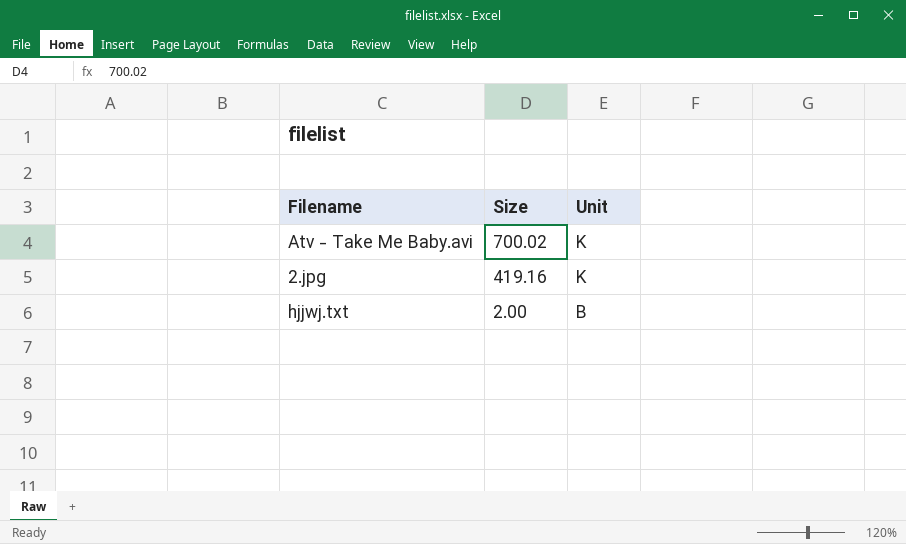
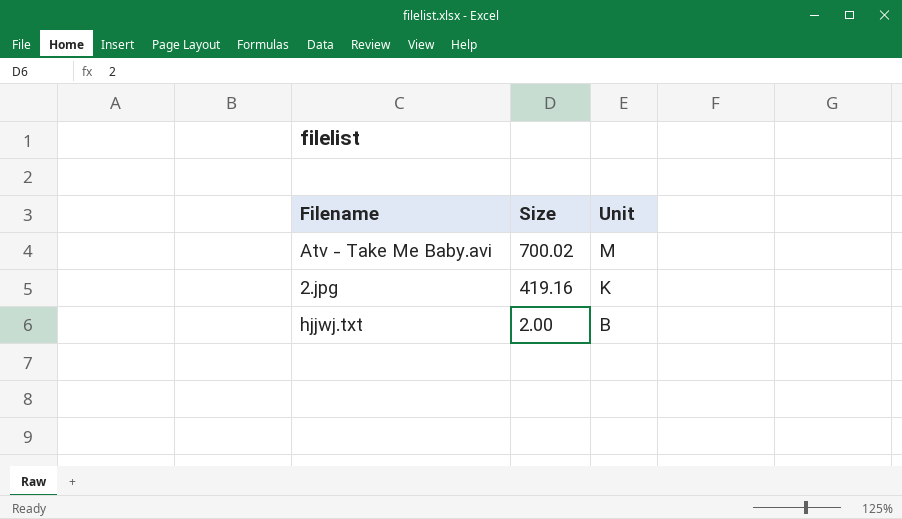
Atv - Take Me Baby.avi | Unit: K -> M

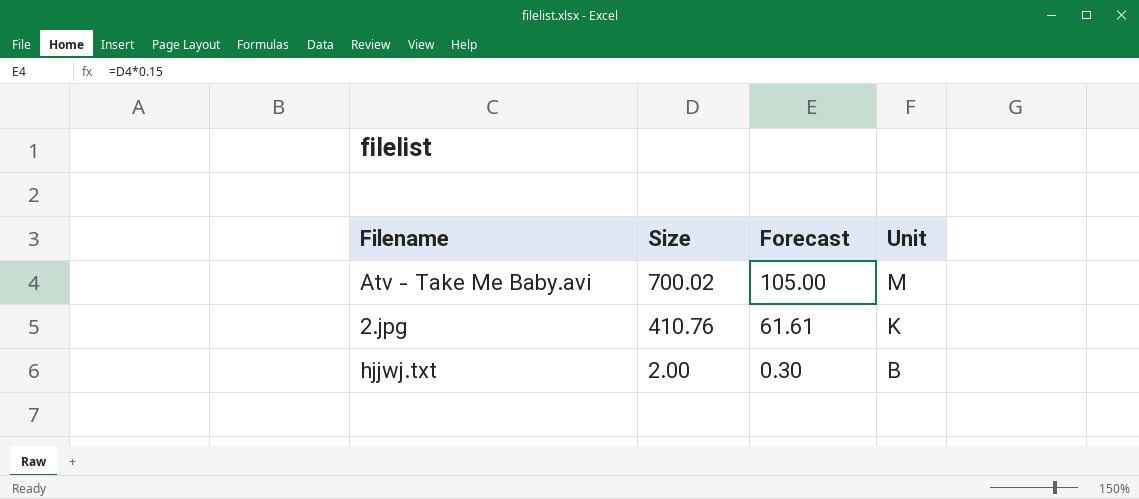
column Forecast | formula: none -> [Size] * 0.15
2.jpg | Size: 419.16 -> 410.76

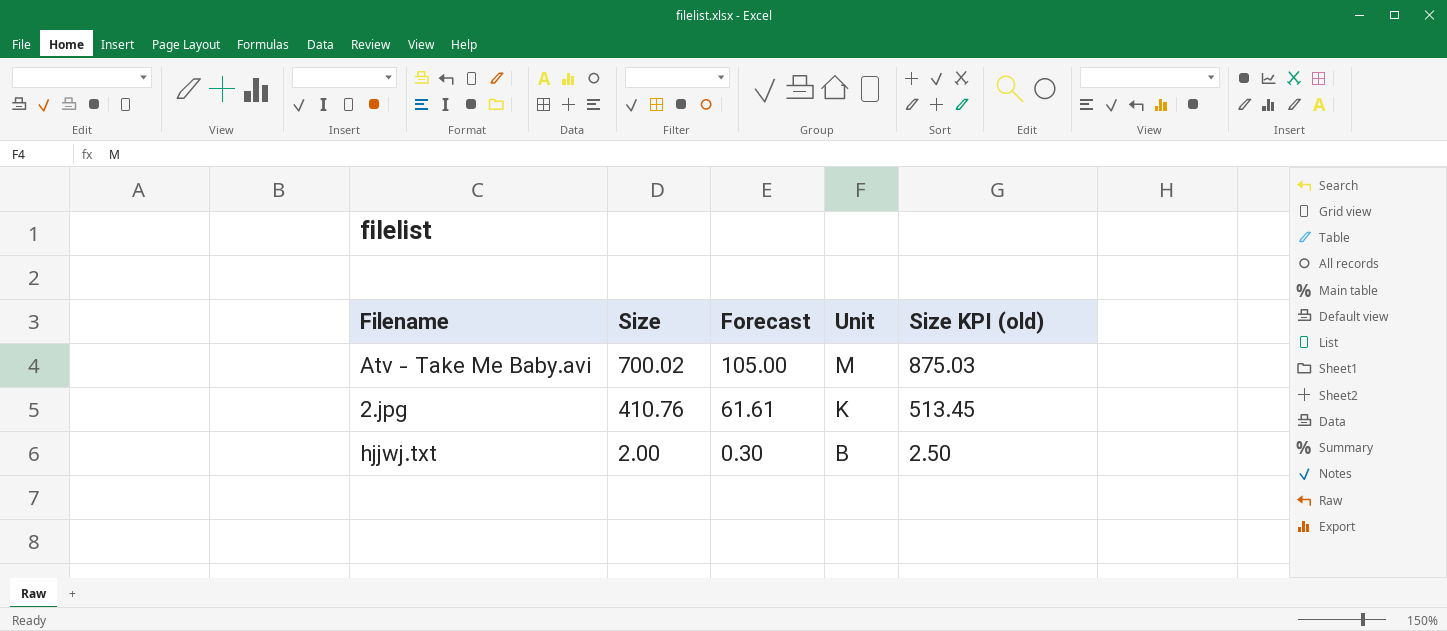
column Size KPI (old) | formula: none -> [Size] * 1.25

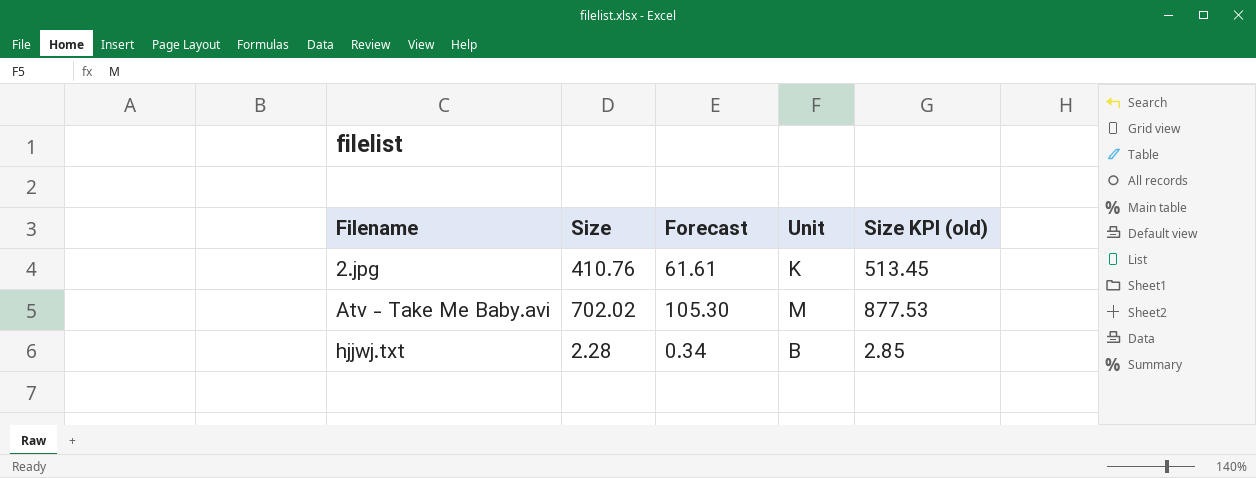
row order: Size descending -> Filename ascending
Atv - Take Me Baby.avi | Size: 700.02 -> 702.02
Atv - Take Me Baby.avi | Forecast: 105.00 -> 105.30
Atv - Take Me Baby.avi | Size KPI (old): 875.03 -> 877.53
hjjwj.txt | Size: 2.00 -> 2.28
hjjwj.txt | Forecast: 0.30 -> 0.34
hjjwj.txt | Size KPI (old): 2.50 -> 2.85

